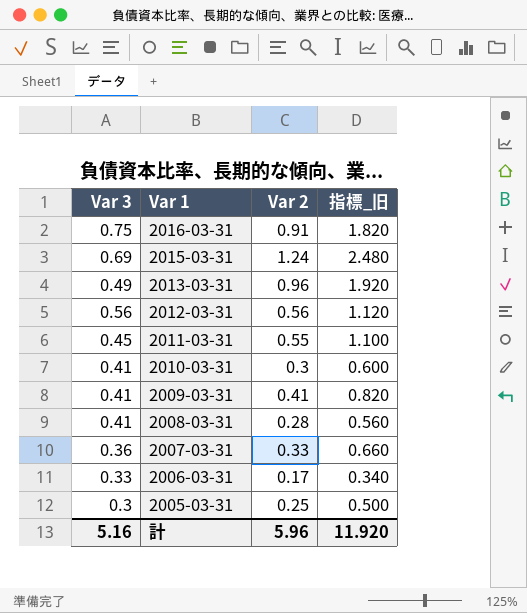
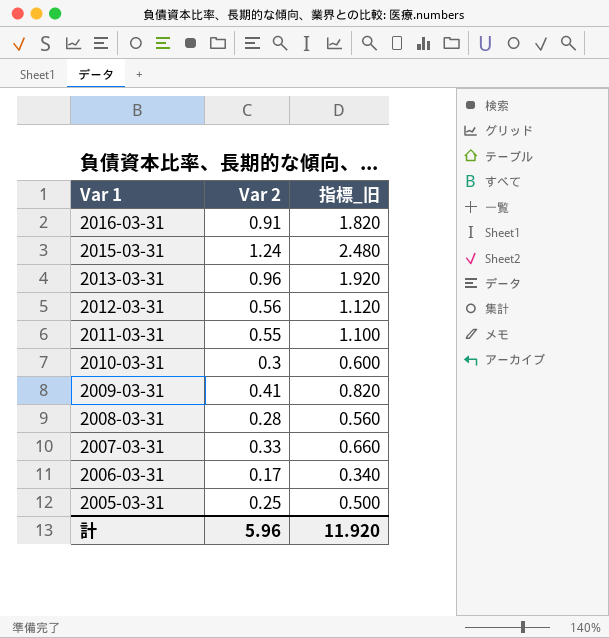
column Var 3 | position: 1 -> none

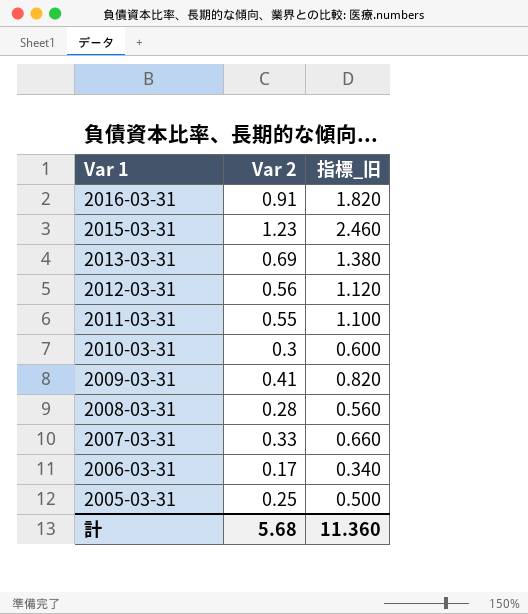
2015-03-31 | Var 2: 1.24 -> 1.23
2015-03-31 | 指標_旧: 2.480 -> 2.460
2013-03-31 | Var 2: 0.96 -> 0.69
2013-03-31 | 指標_旧: 1.920 -> 1.380
計 | Var 2: 5.96 -> 5.68
計 | 指標_旧: 11.920 -> 11.360

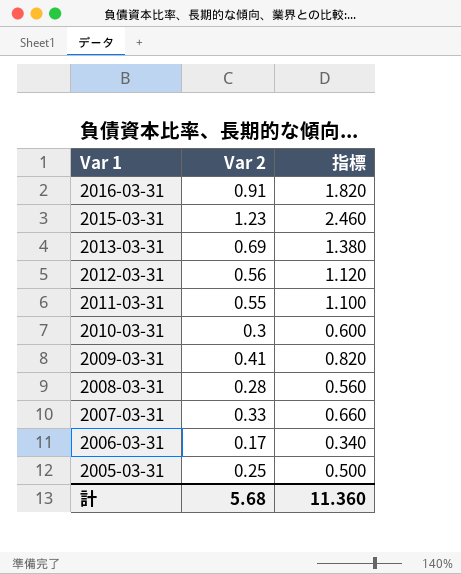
column name: 指標_旧 -> 指標

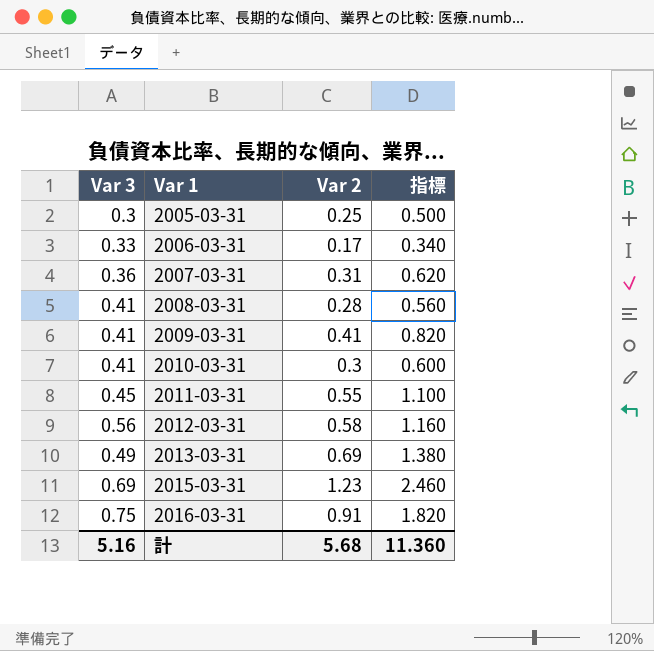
row order: Var 1 descending -> Var 1 ascending
column Var 3 | position: none -> 1
2007-03-31 | Var 2: 0.33 -> 0.31
2007-03-31 | 指標: 0.660 -> 0.620
2012-03-31 | Var 2: 0.56 -> 0.58
2012-03-31 | 指標: 1.120 -> 1.160

